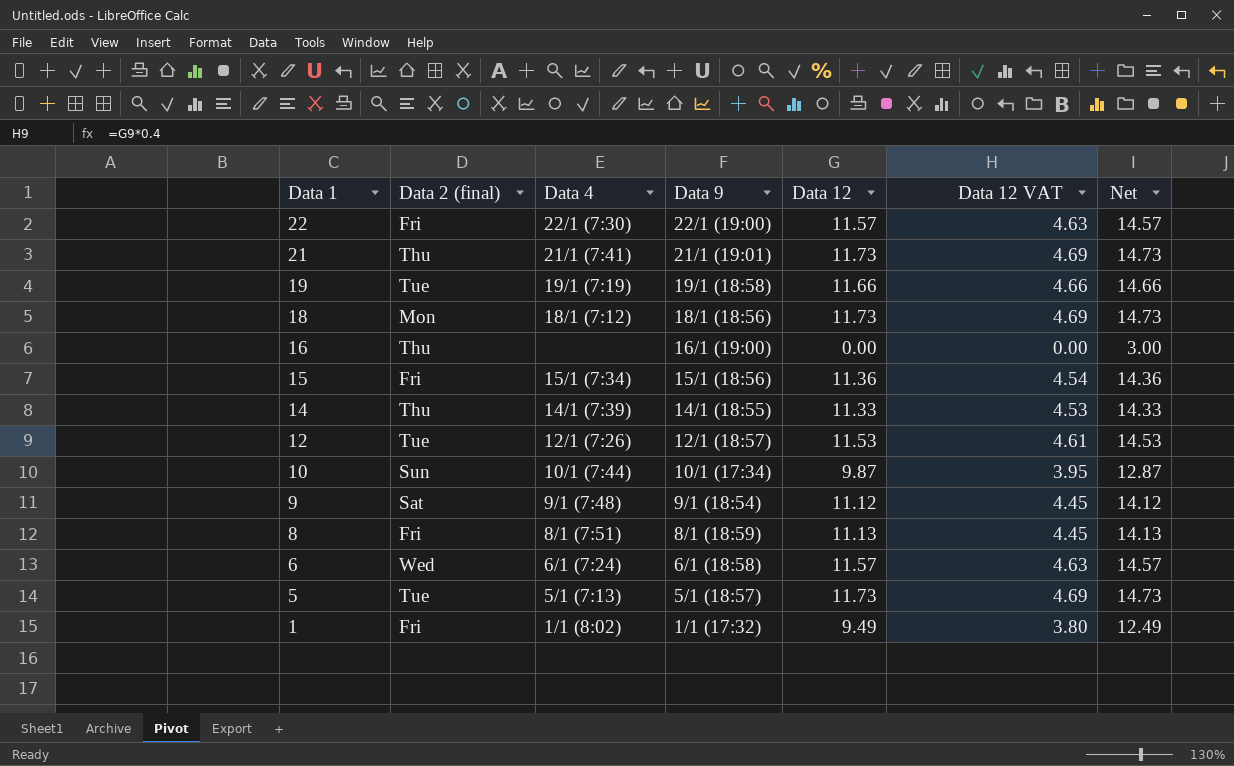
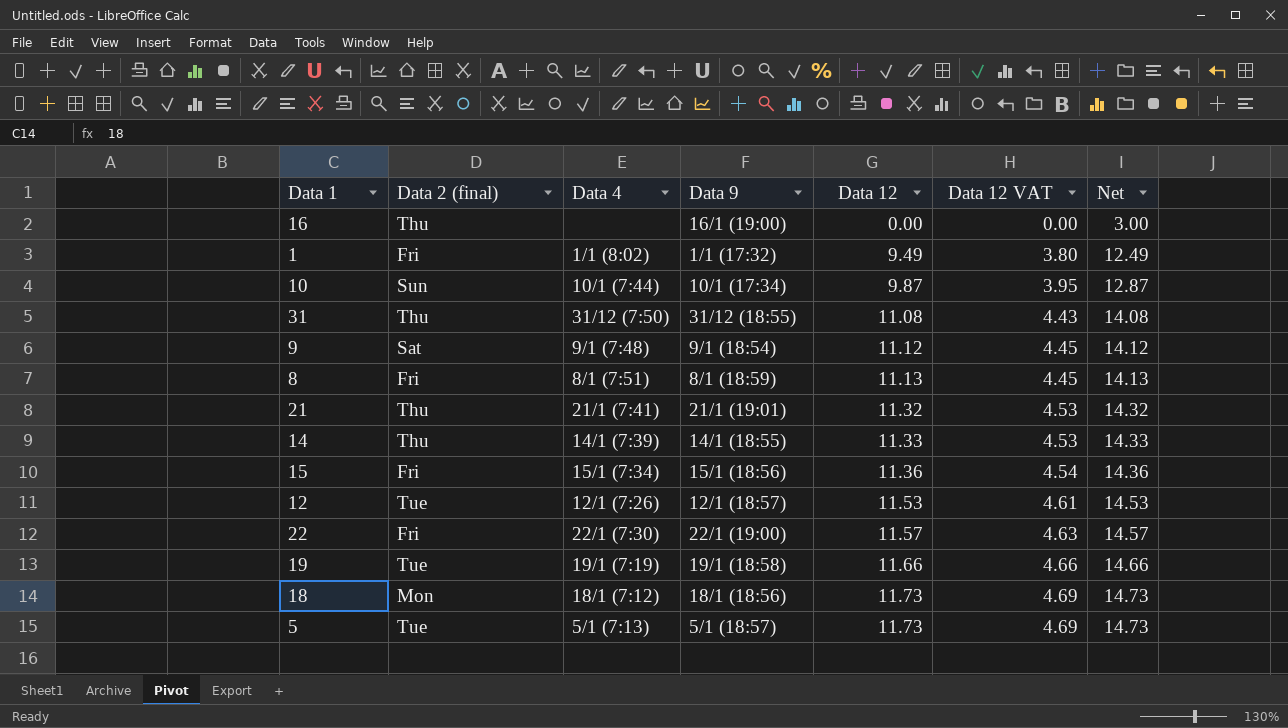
row order: Data 1 descending -> Data 12 ascending
row 6: Wed | 6/1 (7:24) | 6/1 (18:58) | 11.57 | 4.63 | 14.57 -> none
row 31: none -> Thu | 31/12 (7:50) | 31/12 (18:55) | 11.08 | 4.43 | 14.08
21 | Data 12: 11.73 -> 11.32
21 | Data 12 VAT: 4.69 -> 4.53
21 | Net: 14.73 -> 14.32

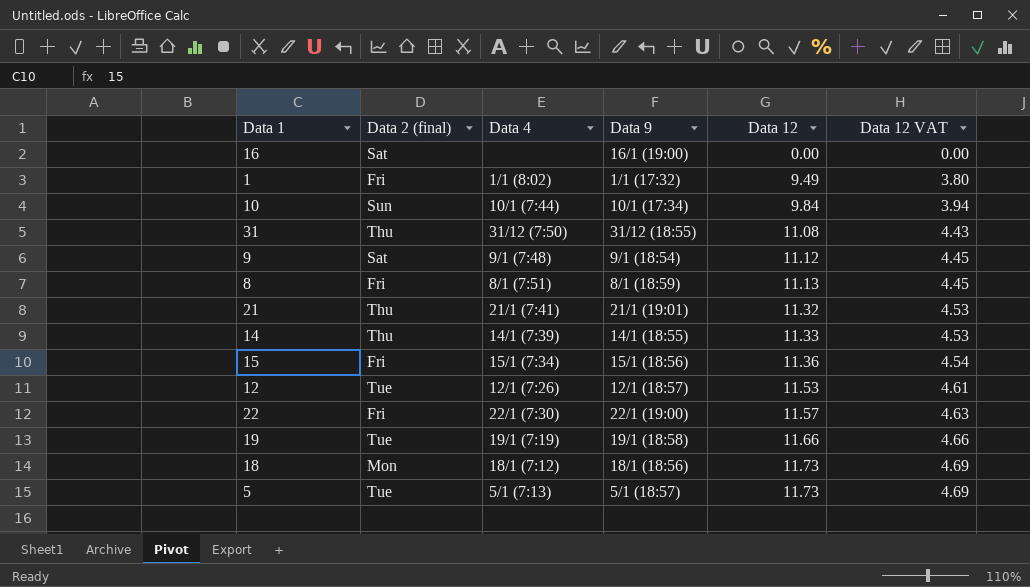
column Net | formula: [Data 12] + 3 -> none
16 | Data 2 (final): Thu -> Sat
10 | Data 12: 9.87 -> 9.84
10 | Data 12 VAT: 3.95 -> 3.94

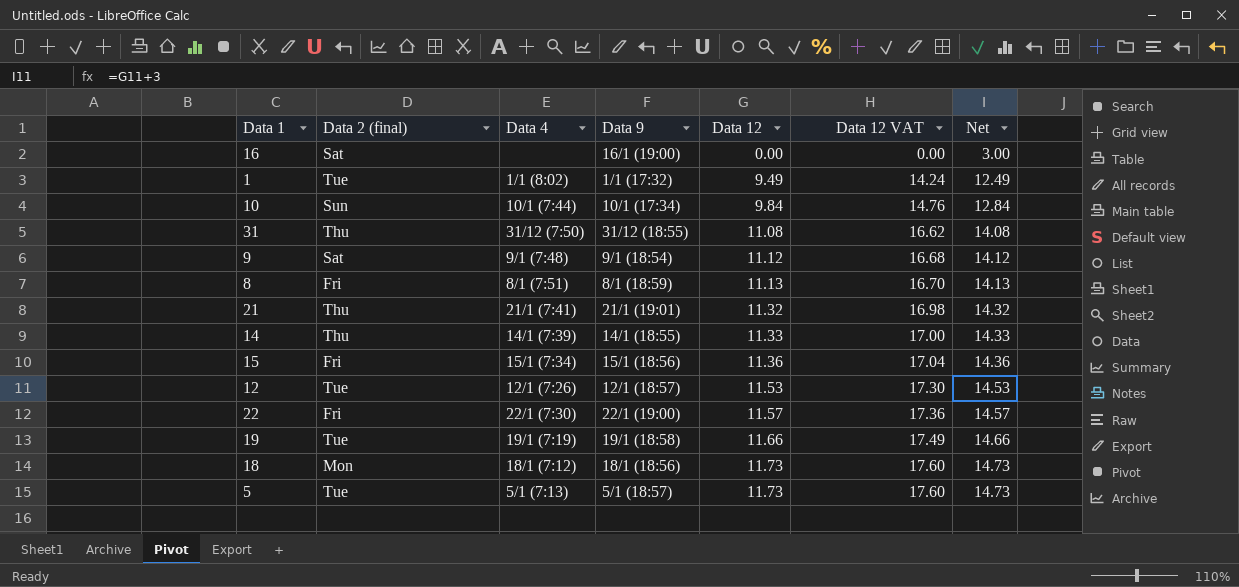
column Data 12 VAT | formula: [Data 12] * 0.4 -> [Data 12] * 1.5
column Net | formula: none -> [Data 12] + 3
1 | Data 2 (final): Fri -> Tue

